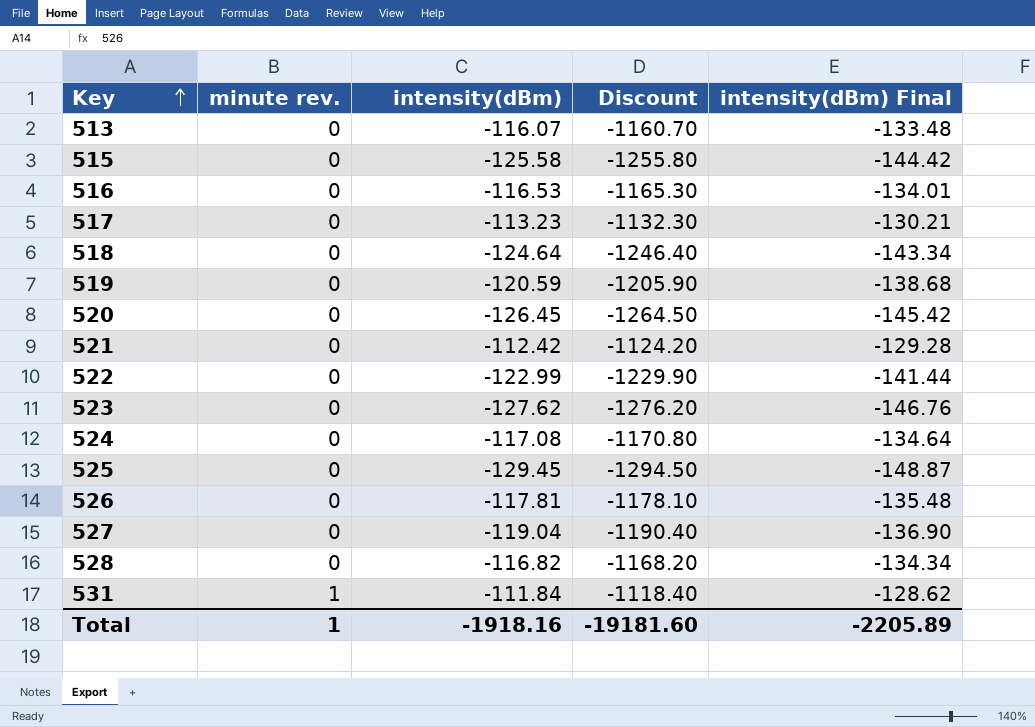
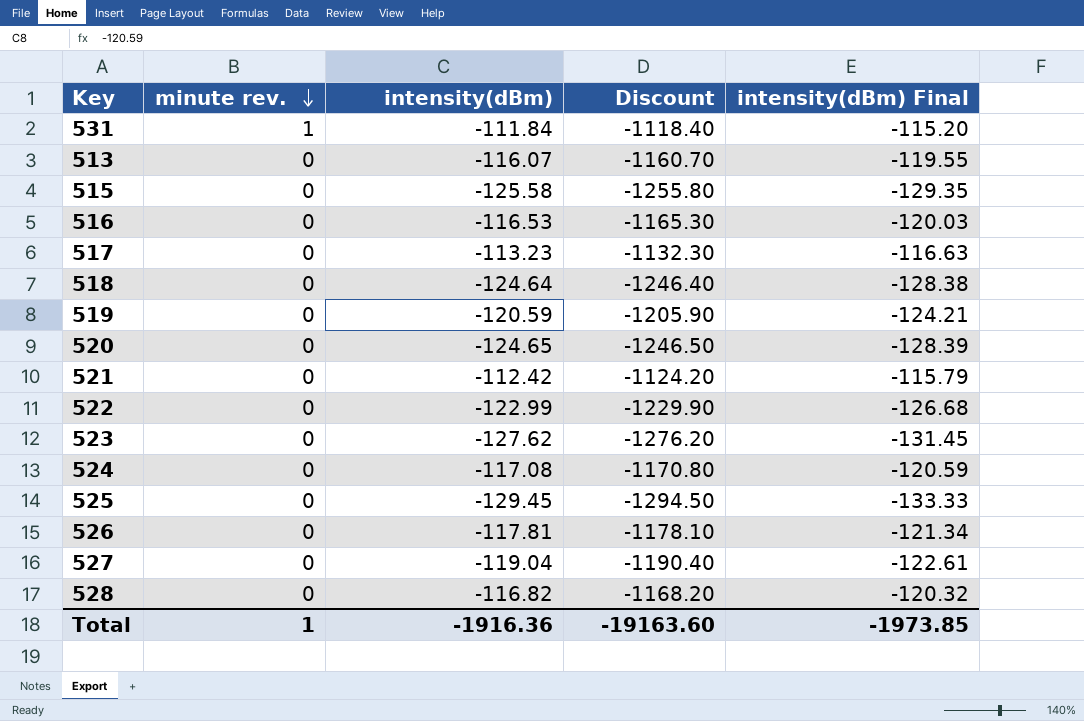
row order: Key ascending -> minute rev. descending
column intensity(dBm) Final | formula: [intensity(dBm)] * 1.15 -> [intensity(dBm)] * 1.03
520 | intensity(dBm): -126.45 -> -124.65
520 | Discount: -1264.50 -> -1246.50
Total | intensity(dBm): -1918.16 -> -1916.36
Total | Discount: -19181.60 -> -19163.60
Total | intensity(dBm) Final: -2205.89 -> -1973.85

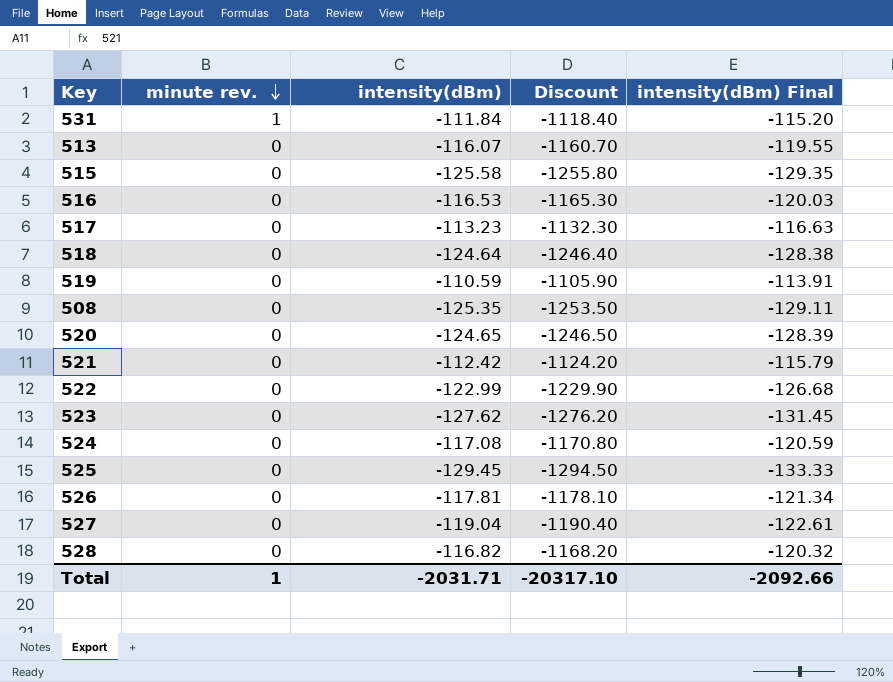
519 | intensity(dBm): -120.59 -> -110.59
519 | Discount: -1205.90 -> -1105.90
519 | intensity(dBm) Final: -124.21 -> -113.91
row 508: none -> 0 | -125.35 | -1253.50 | -129.11
Total | intensity(dBm): -1916.36 -> -2031.71
Total | Discount: -19163.60 -> -20317.10
Total | intensity(dBm) Final: -1973.85 -> -2092.66

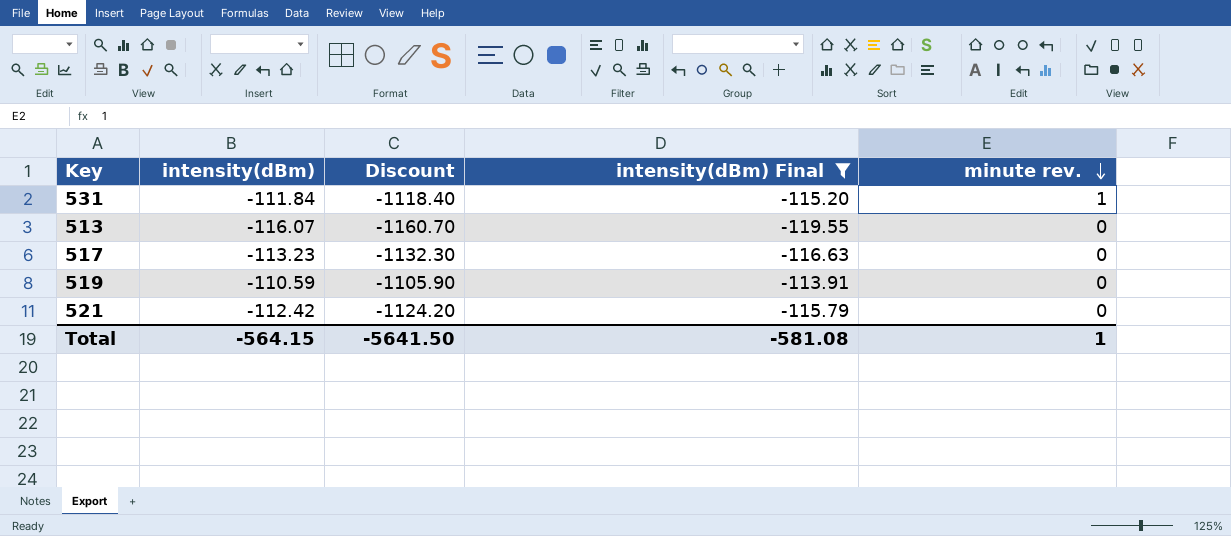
filter: none -> intensity(dBm) Final >= -119.55
column minute rev. | position: 2 -> 5
Total | intensity(dBm): -2031.71 -> -564.15
Total | Discount: -20317.10 -> -5641.50
Total | intensity(dBm) Final: -2092.66 -> -581.08

